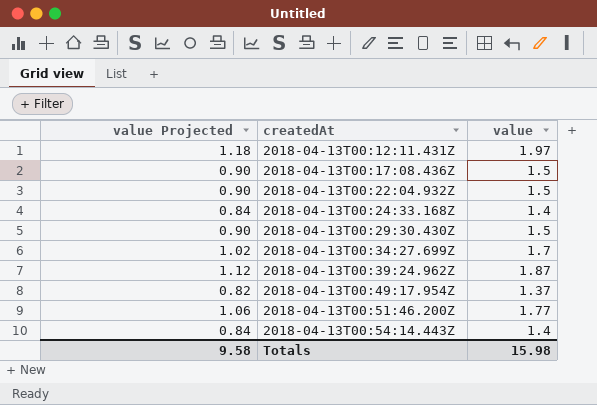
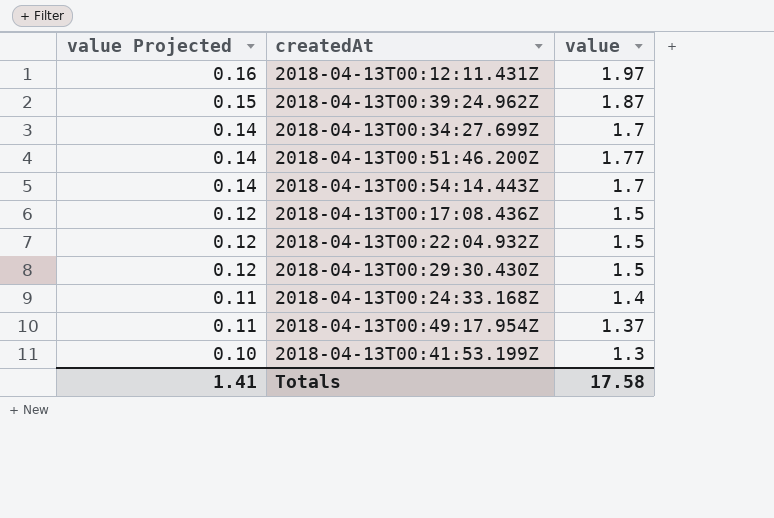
row order: createdAt ascending -> value Projected descending
column value Projected | formula: [value] * 0.6 -> [value] * 0.08
2018-04-13T00:54:14.443Z | value: 1.4 -> 1.7
row 2018-04-13T00:41:53.199Z: none -> 0.10 | 1.3
Totals | value Projected: 9.58 -> 1.41
Totals | value: 15.98 -> 17.58

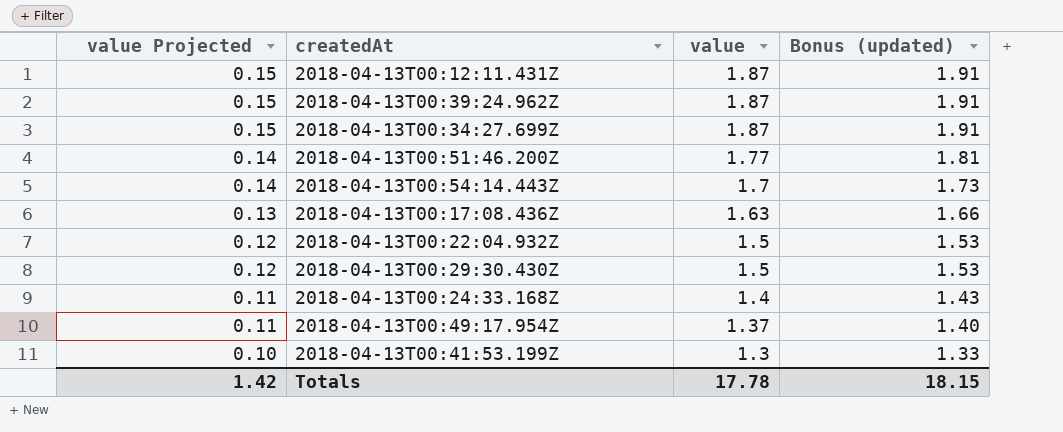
column Bonus (updated) | formula: none -> [value] * 1.02
2018-04-13T00:12:11.431Z | value Projected: 0.16 -> 0.15
2018-04-13T00:12:11.431Z | value: 1.97 -> 1.87
2018-04-13T00:34:27.699Z | value Projected: 0.14 -> 0.15
2018-04-13T00:34:27.699Z | value: 1.7 -> 1.87
2018-04-13T00:17:08.436Z | value Projected: 0.12 -> 0.13
2018-04-13T00:17:08.436Z | value: 1.5 -> 1.63
Totals | value Projected: 1.41 -> 1.42
Totals | value: 17.58 -> 17.78

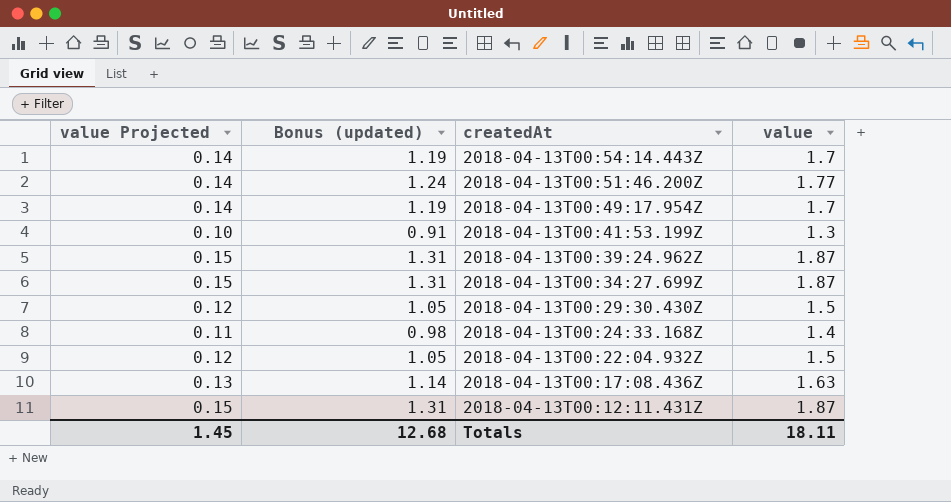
row order: value Projected descending -> createdAt descending
column Bonus (updated) | formula: [value] * 1.02 -> [value] * 0.7
column Bonus (updated) | position: 4 -> 2
2018-04-13T00:49:17.954Z | value Projected: 0.11 -> 0.14
2018-04-13T00:49:17.954Z | value: 1.37 -> 1.7
Totals | value Projected: 1.42 -> 1.45
Totals | Bonus (updated): 18.15 -> 12.68
Totals | value: 17.78 -> 18.11

